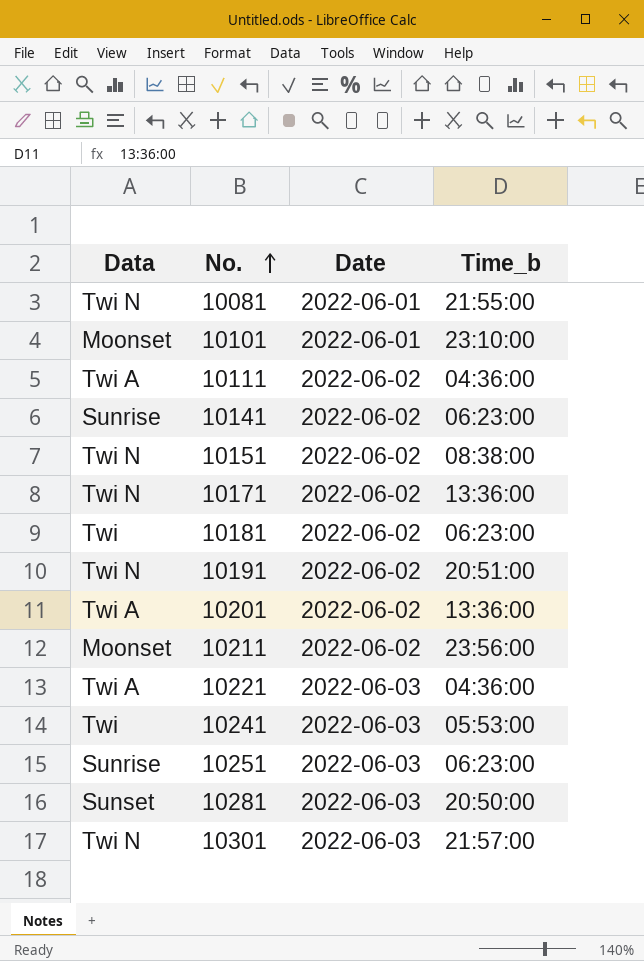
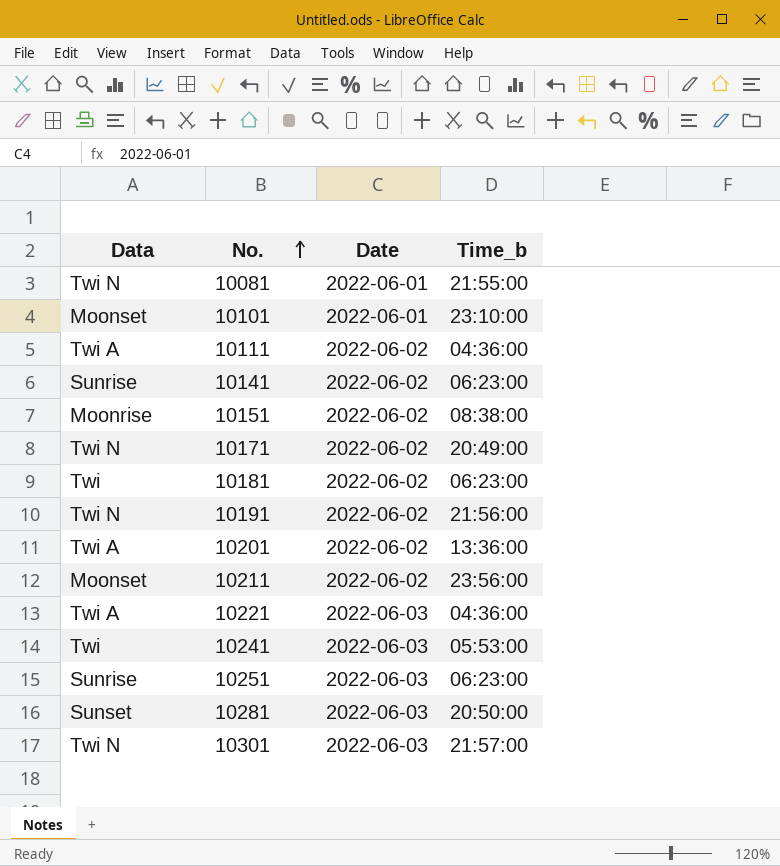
10151 | Data: Twi N -> Moonrise
10171 | Time_b: 13:36:00 -> 20:49:00
10191 | Time_b: 20:51:00 -> 21:56:00

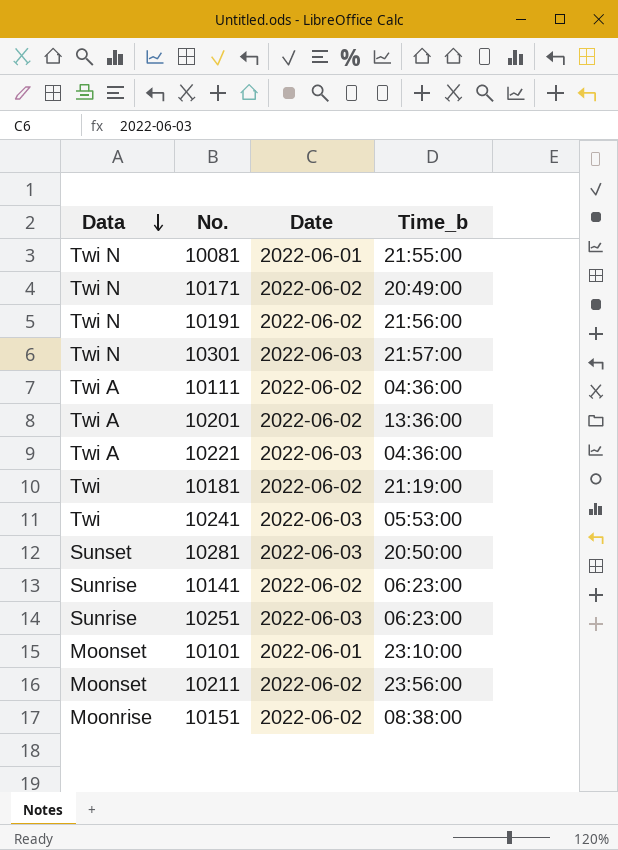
row order: No. ascending -> Data descending
10181 | Time_b: 06:23:00 -> 21:19:00

